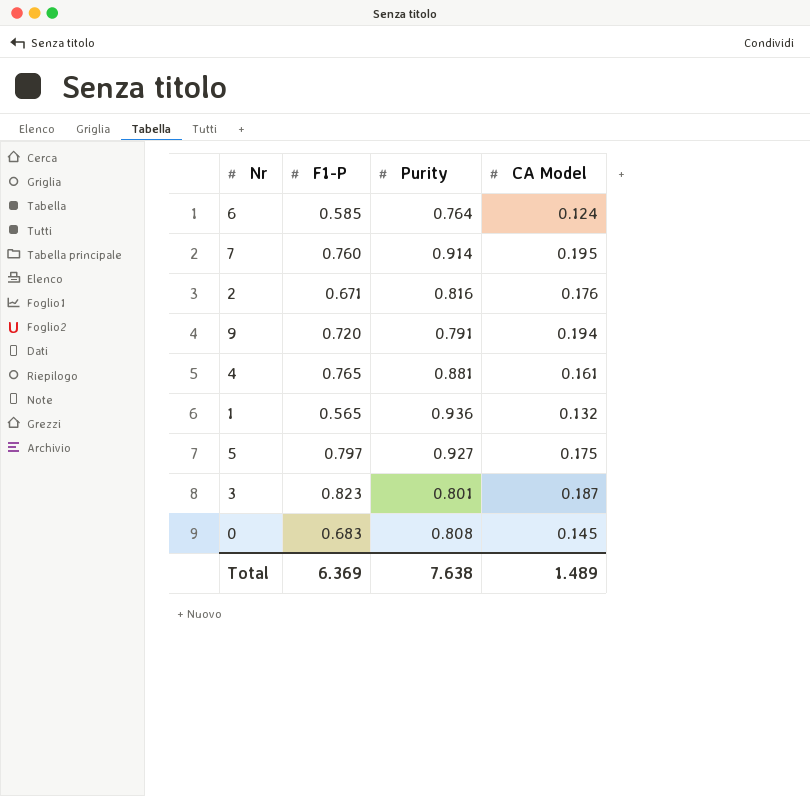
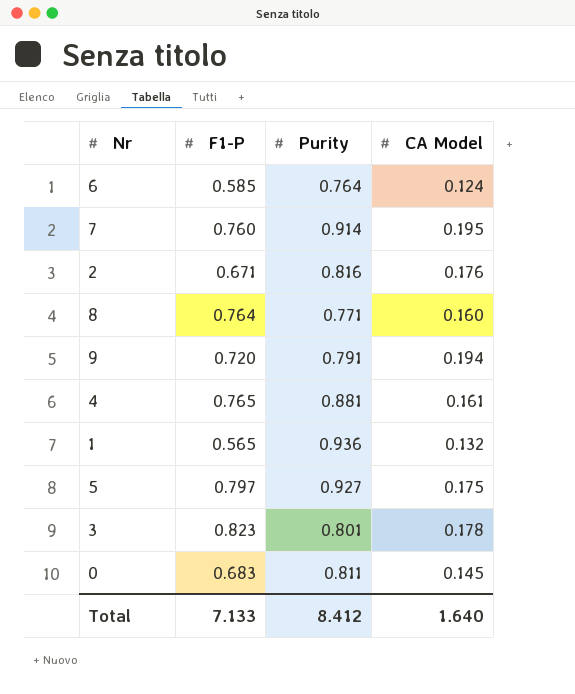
row 8: none -> 0.764 | 0.771 | 0.160
3 | CA Model: 0.187 -> 0.178
0 | Purity: 0.808 -> 0.811
Total | F1-P: 6.369 -> 7.133
Total | Purity: 7.638 -> 8.412
Total | CA Model: 1.489 -> 1.640

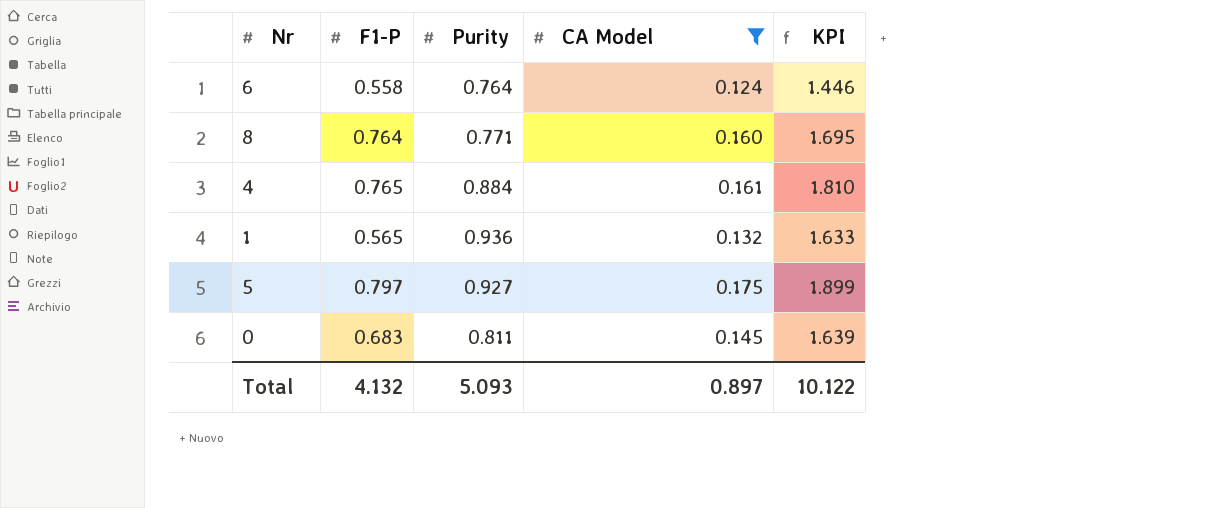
filter: none -> CA Model <= 0.175
column KPI | formula: none -> [F1-P] + [Purity] + [CA Model]
6 | F1-P: 0.585 -> 0.558
4 | Purity: 0.881 -> 0.884
Total | F1-P: 7.133 -> 4.132
Total | Purity: 8.412 -> 5.093
Total | CA Model: 1.640 -> 0.897

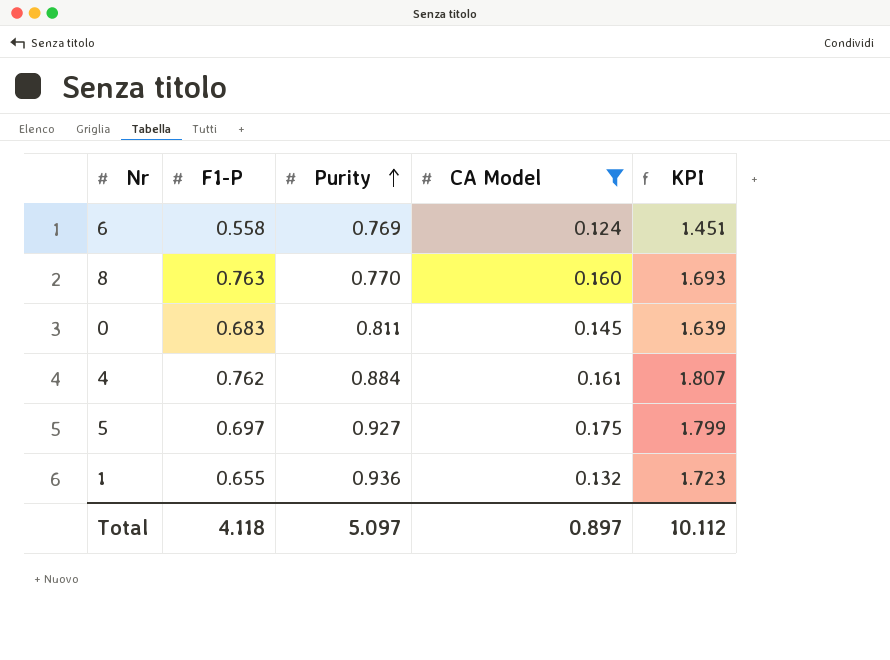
row order: none -> Purity ascending
6 | Purity: 0.764 -> 0.769
6 | KPI: 1.446 -> 1.451
8 | F1-P: 0.764 -> 0.763
8 | Purity: 0.771 -> 0.770
8 | KPI: 1.695 -> 1.693
4 | F1-P: 0.765 -> 0.762
4 | KPI: 1.810 -> 1.807
5 | F1-P: 0.797 -> 0.697
5 | KPI: 1.899 -> 1.799
1 | F1-P: 0.565 -> 0.655
1 | KPI: 1.633 -> 1.723
Total | F1-P: 4.132 -> 4.118
Total | Purity: 5.093 -> 5.097
Total | KPI: 10.122 -> 10.112

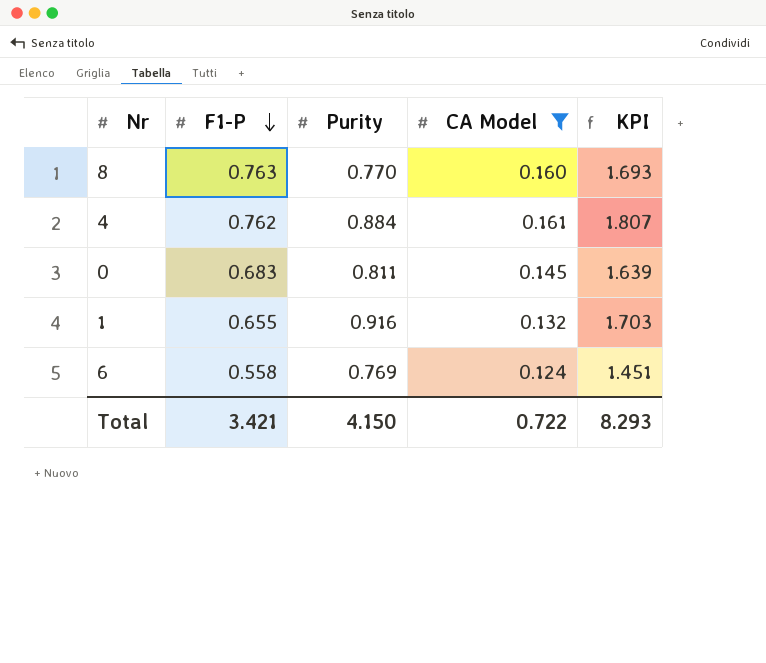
row order: Purity ascending -> F1-P descending
row 5: 0.697 | 0.927 | 0.175 | 1.799 -> none
1 | Purity: 0.936 -> 0.916
1 | KPI: 1.723 -> 1.703
Total | F1-P: 4.118 -> 3.421
Total | Purity: 5.097 -> 4.150
Total | CA Model: 0.897 -> 0.722
Total | KPI: 10.112 -> 8.293

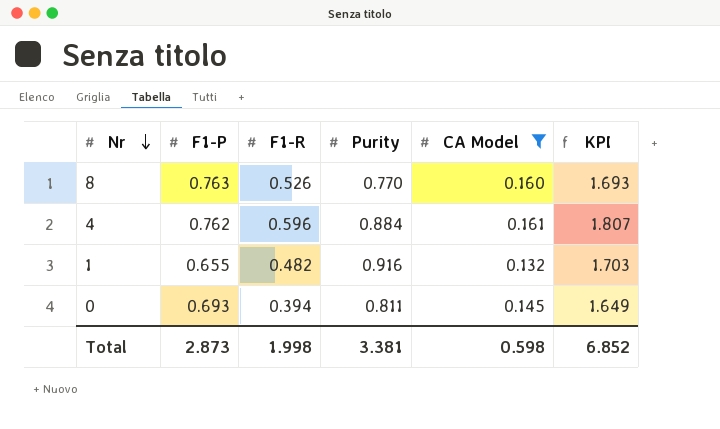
row order: F1-P descending -> Nr descending
column F1-R | position: none -> 3
row 6: 0.558 | 0.769 | 0.124 | 1.451 -> none
0 | F1-P: 0.683 -> 0.693
0 | KPI: 1.639 -> 1.649
Total | F1-P: 3.421 -> 2.873
Total | Purity: 4.150 -> 3.381
Total | CA Model: 0.722 -> 0.598
Total | KPI: 8.293 -> 6.852

